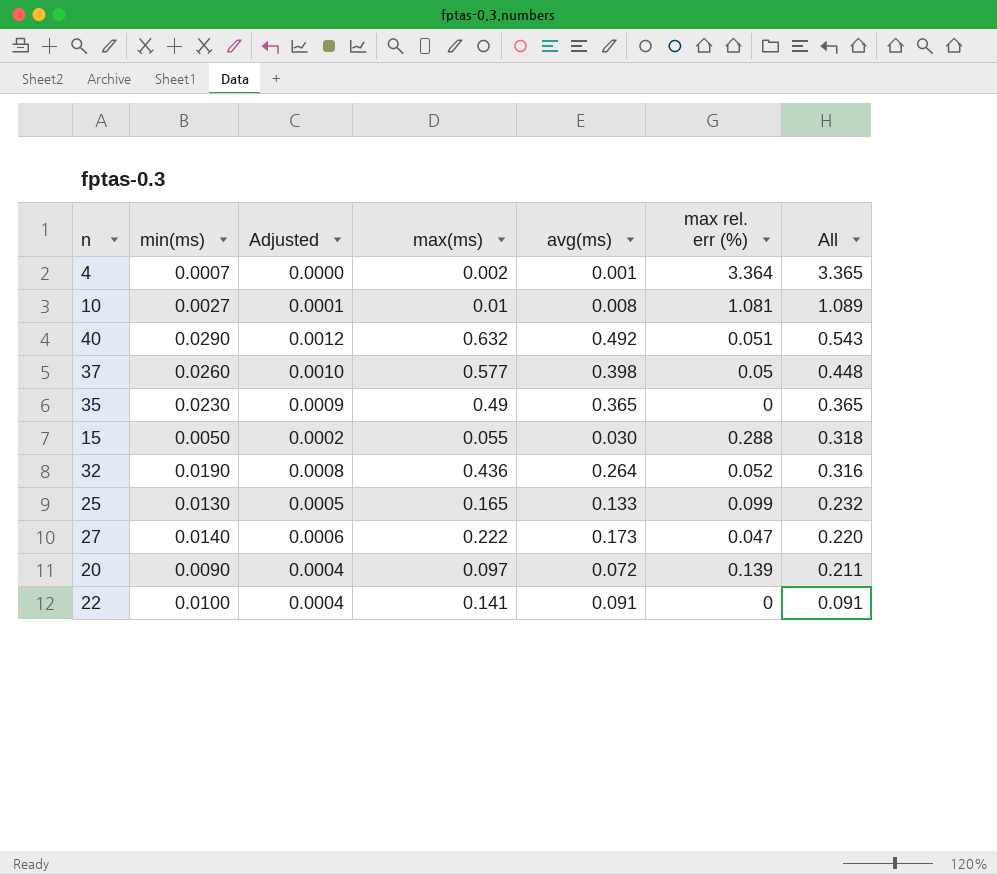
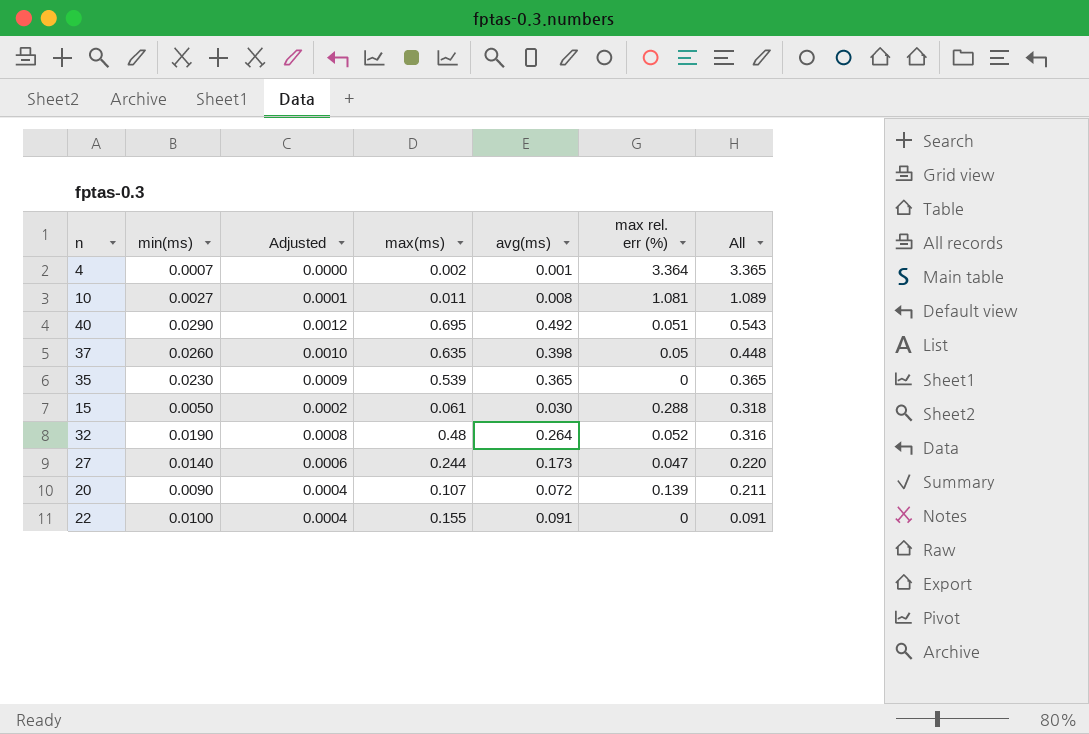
row 25: 0.0130 | 0.0005 | 0.165 | 0.133 | 0.099 | 0.232 -> none
10 | max(ms): 0.01 -> 0.011
40 | max(ms): 0.632 -> 0.695
37 | max(ms): 0.577 -> 0.635
35 | max(ms): 0.49 -> 0.539
15 | max(ms): 0.055 -> 0.061
32 | max(ms): 0.436 -> 0.48
27 | max(ms): 0.222 -> 0.244
20 | max(ms): 0.097 -> 0.107
22 | max(ms): 0.141 -> 0.155

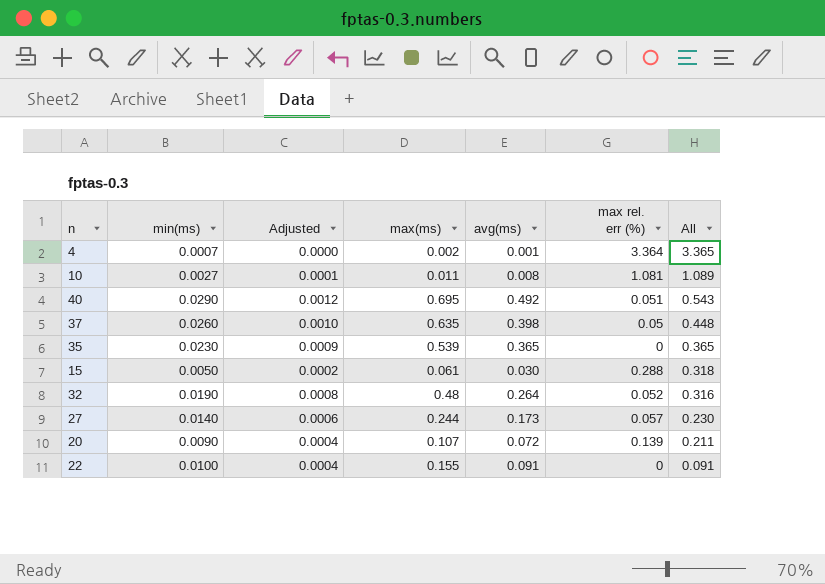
27 | max rel. err (%): 0.047 -> 0.057
27 | All: 0.220 -> 0.230

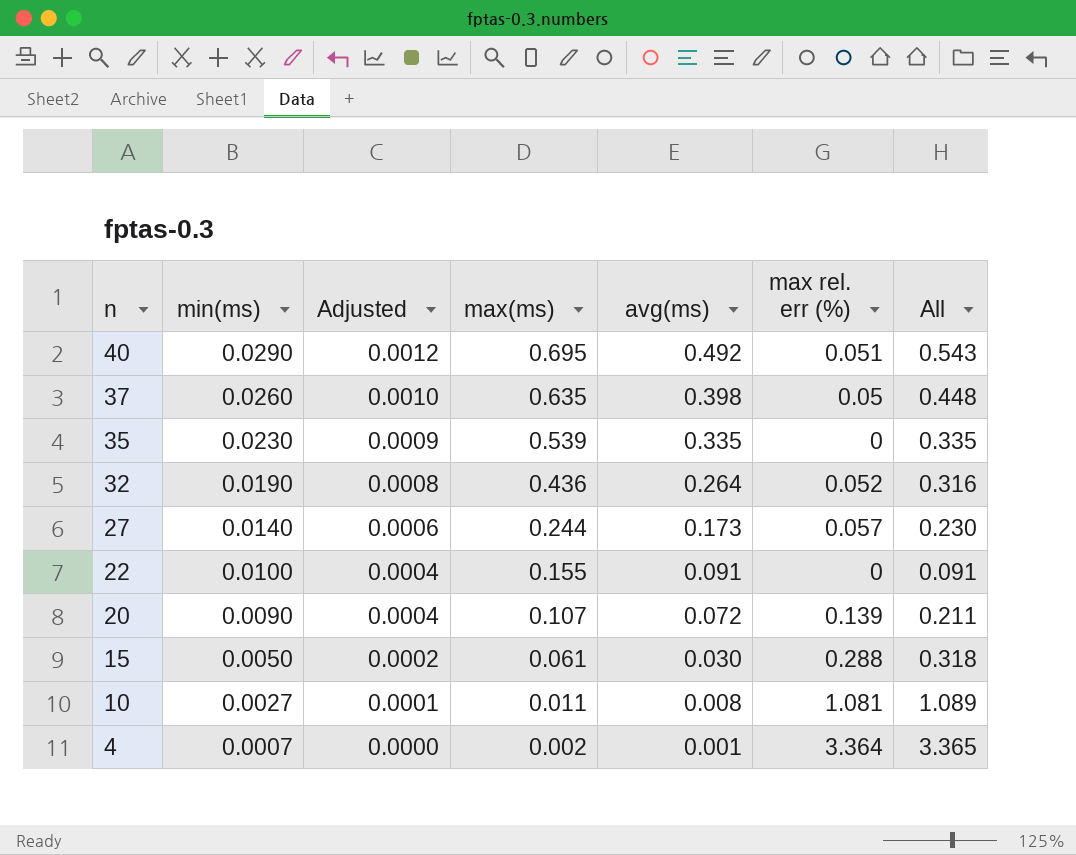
row order: All descending -> n descending
35 | avg(ms): 0.365 -> 0.335
35 | All: 0.365 -> 0.335
32 | max(ms): 0.48 -> 0.436

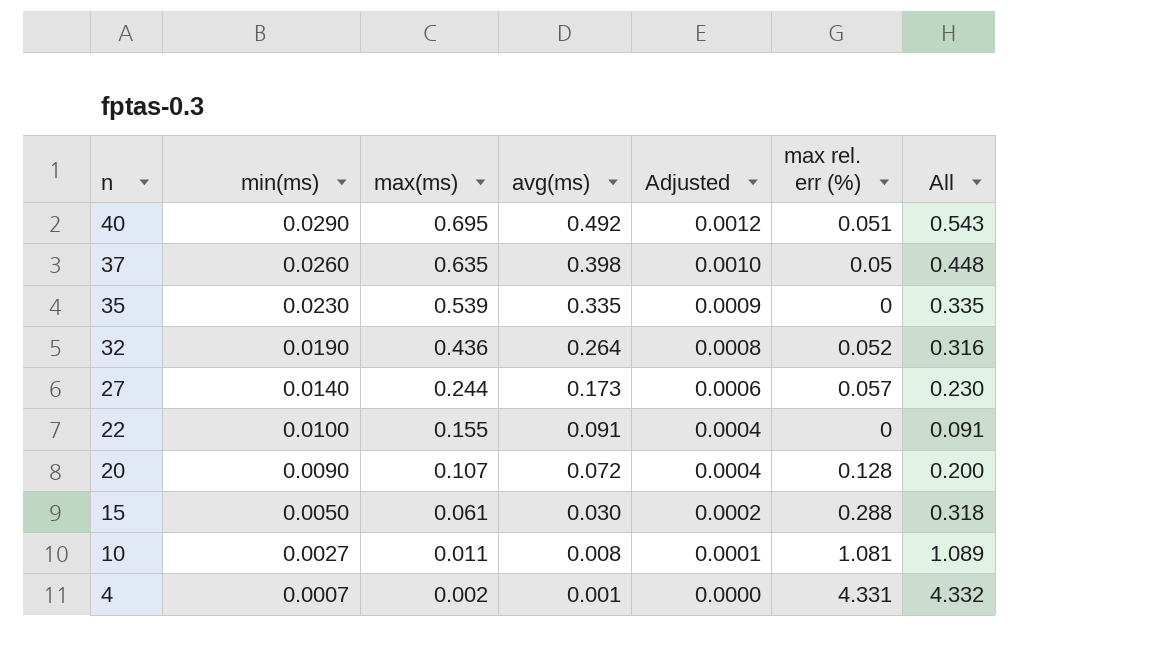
column Adjusted | position: 3 -> 5
20 | max rel. err (%): 0.139 -> 0.128
20 | All: 0.211 -> 0.200
4 | max rel. err (%): 3.364 -> 4.331
4 | All: 3.365 -> 4.332

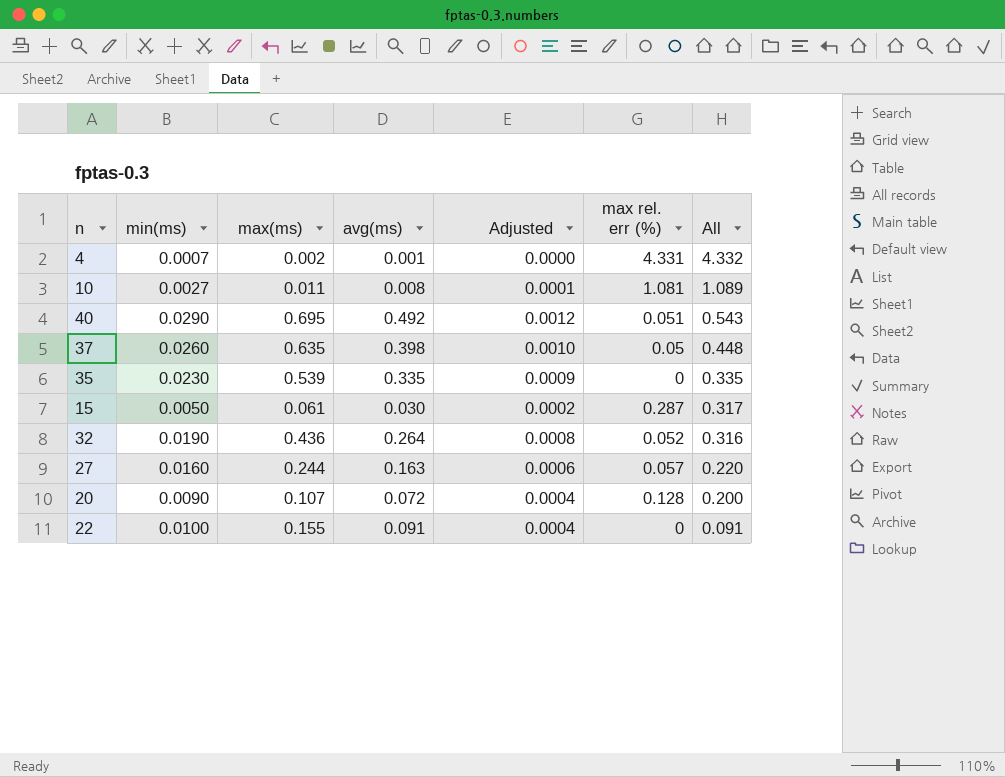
row order: n descending -> All descending
15 | max rel. err (%): 0.288 -> 0.287
15 | All: 0.318 -> 0.317
27 | min(ms): 0.0140 -> 0.0160
27 | avg(ms): 0.173 -> 0.163
27 | All: 0.230 -> 0.220

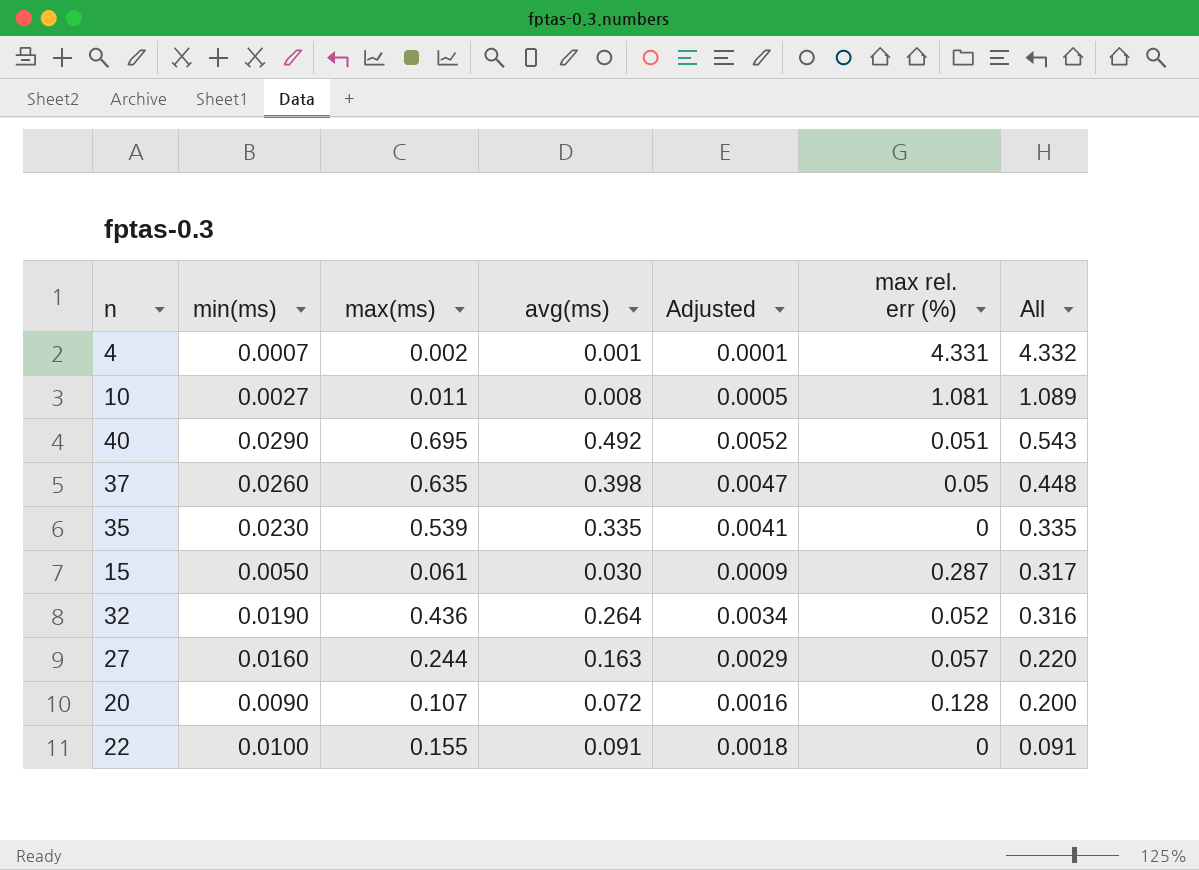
column Adjusted | formula: [min(ms)] * 0.04 -> [min(ms)] * 0.18

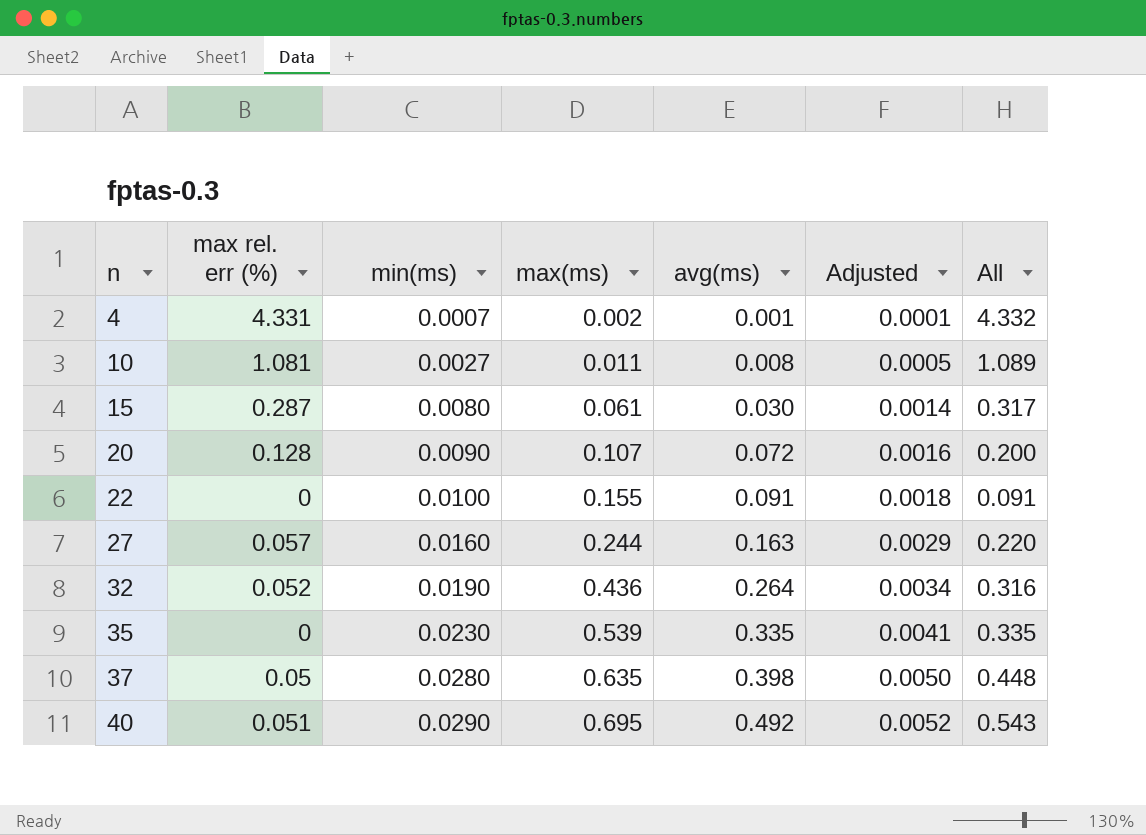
row order: All descending -> n ascending
column max rel. err (%) | position: 6 -> 2
15 | min(ms): 0.0050 -> 0.0080
15 | Adjusted: 0.0009 -> 0.0014
37 | min(ms): 0.0260 -> 0.0280
37 | Adjusted: 0.0047 -> 0.0050

